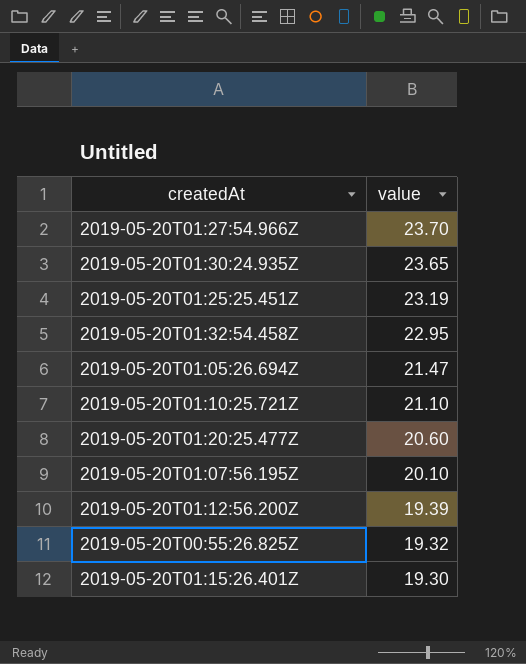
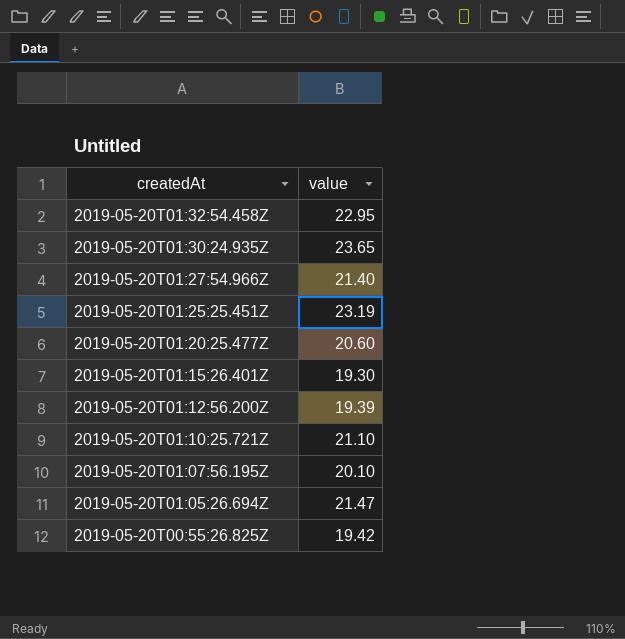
row order: value descending -> createdAt descending
2019-05-20T01:27:54.966Z | value: 23.70 -> 21.40
2019-05-20T00:55:26.825Z | value: 19.32 -> 19.42

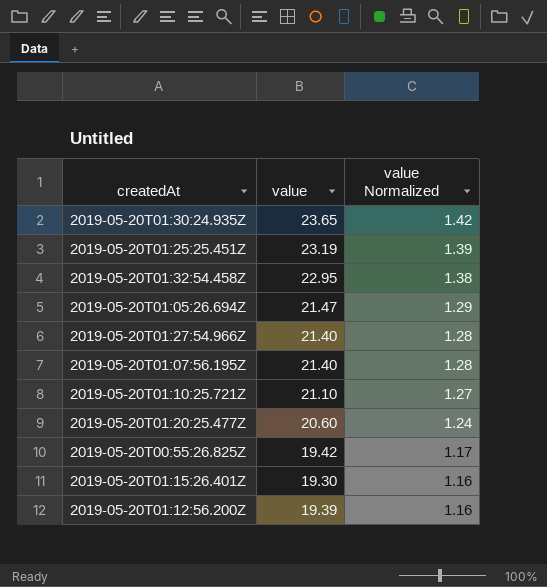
row order: createdAt descending -> value Normalized descending
column value Normalized | formula: none -> [value] * 0.06
2019-05-20T01:07:56.195Z | value: 20.10 -> 21.40

